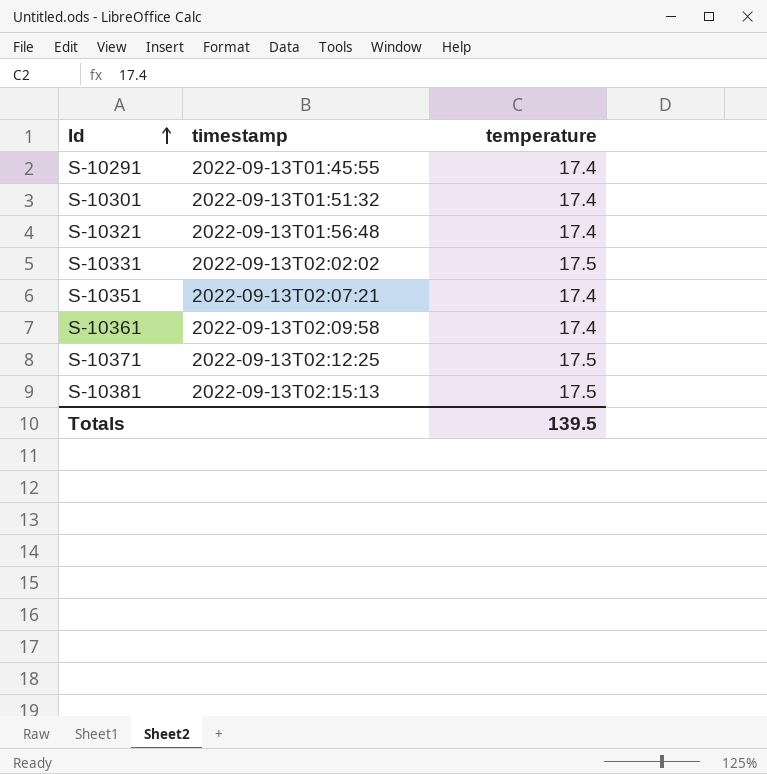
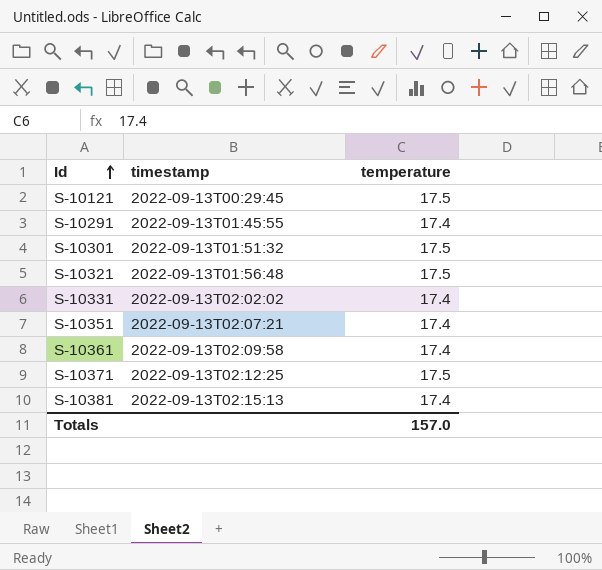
row S-10121: none -> 2022-09-13T00:29:45 | 17.5
S-10301 | temperature: 17.4 -> 17.5
S-10321 | temperature: 17.4 -> 17.5
S-10331 | temperature: 17.5 -> 17.4
S-10381 | temperature: 17.5 -> 17.4
Totals | temperature: 139.5 -> 157.0

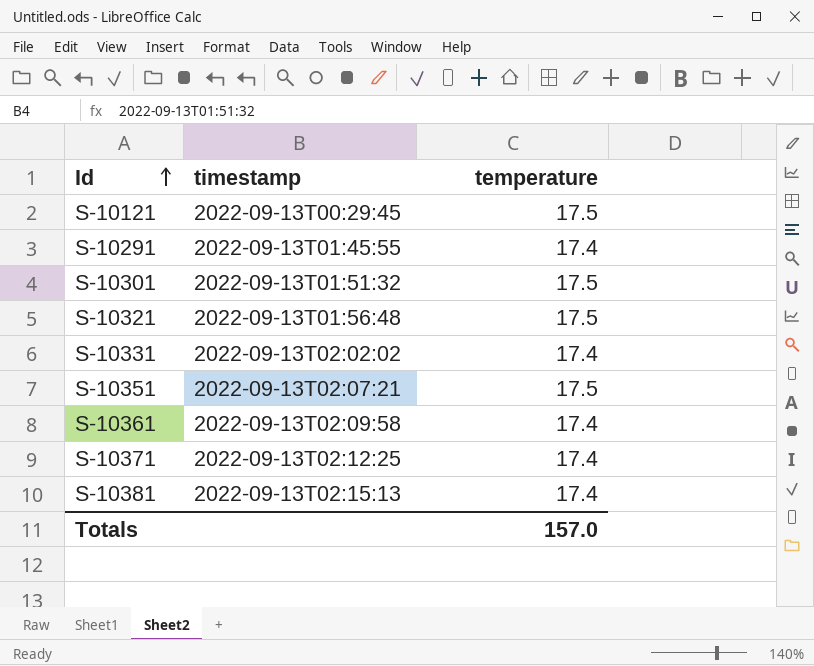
S-10351 | temperature: 17.4 -> 17.5
S-10371 | temperature: 17.5 -> 17.4

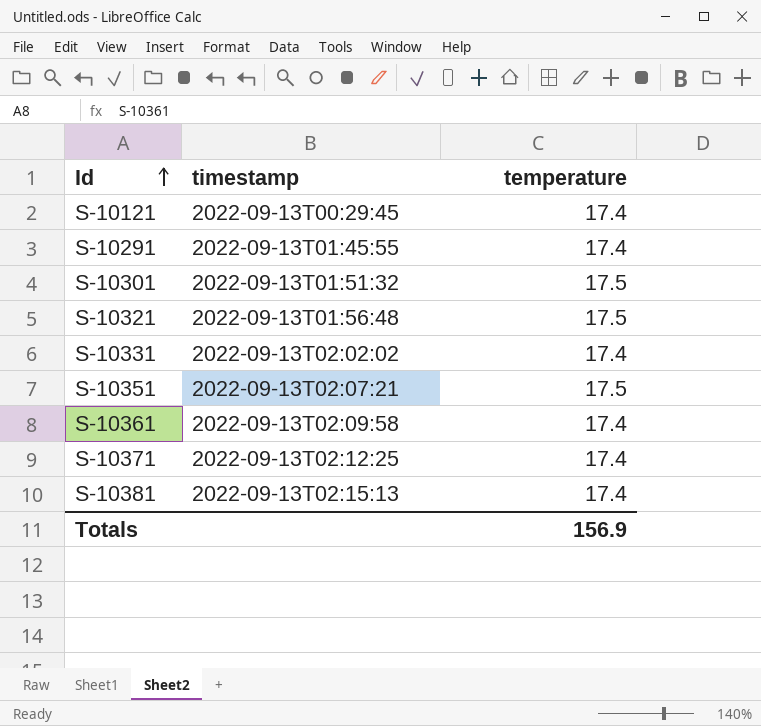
S-10121 | temperature: 17.5 -> 17.4
Totals | temperature: 157.0 -> 156.9

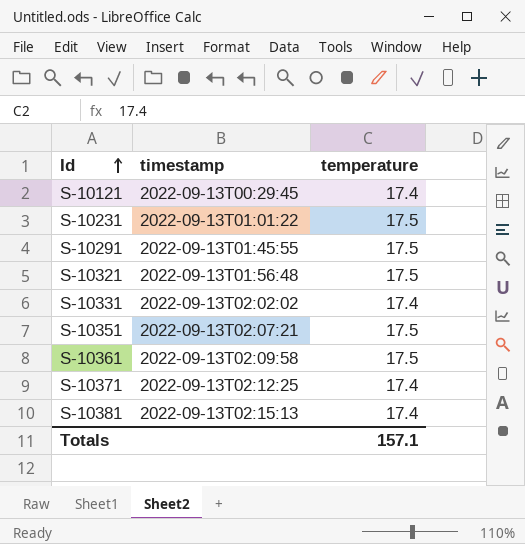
row S-10301: 2022-09-13T01:51:32 | 17.5 -> none
row S-10231: none -> 2022-09-13T01:01:22 | 17.5
S-10291 | temperature: 17.4 -> 17.5
S-10361 | temperature: 17.4 -> 17.5
Totals | temperature: 156.9 -> 157.1

